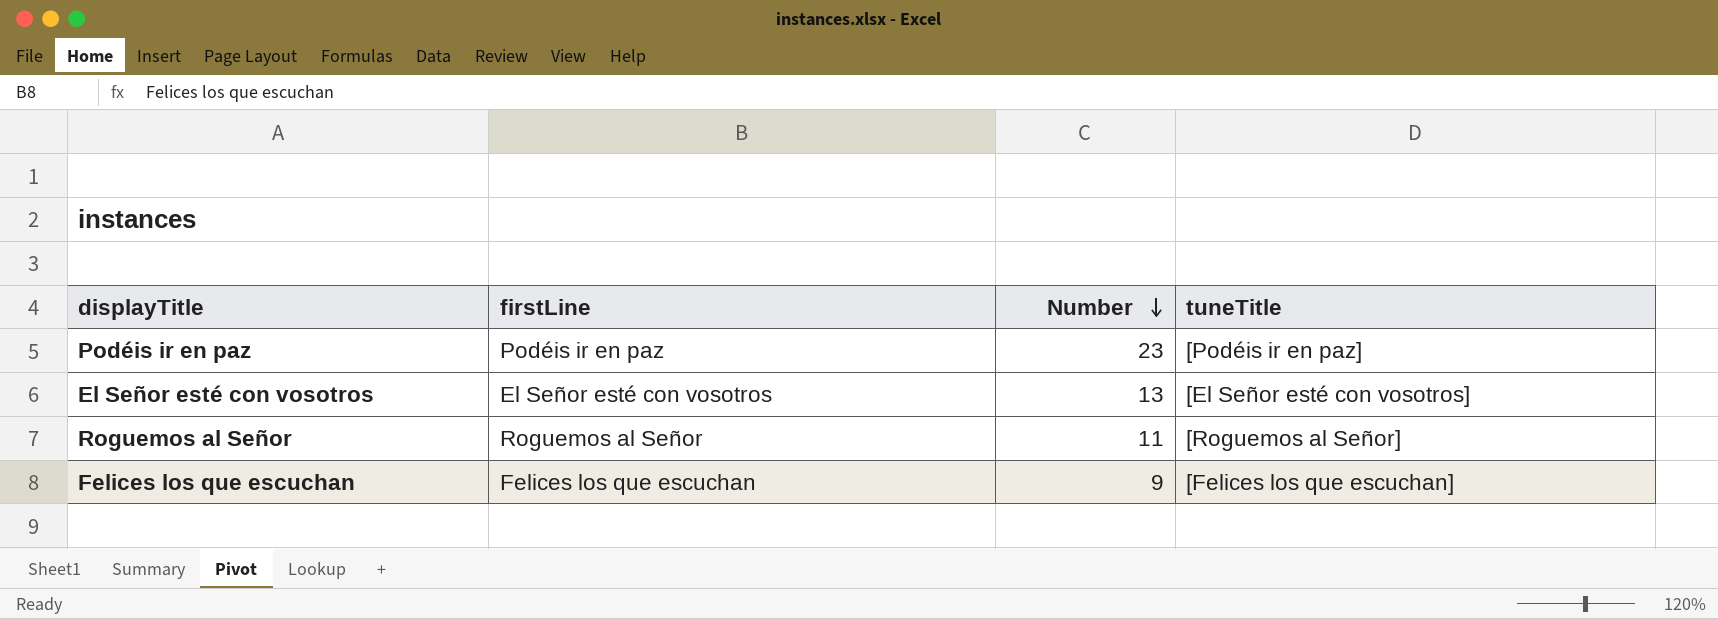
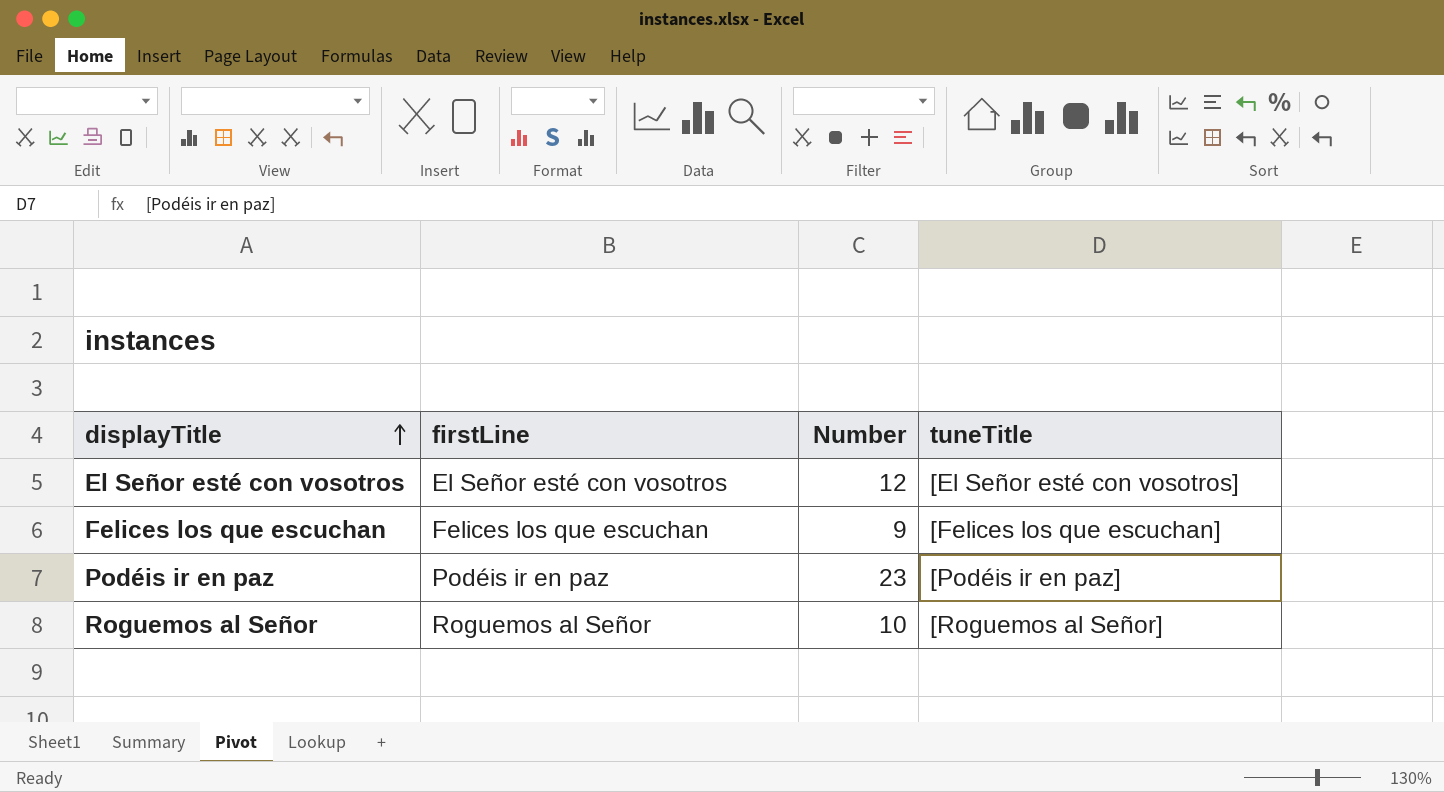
row order: Number descending -> displayTitle ascending
El Señor esté con vosotros | Number: 13 -> 12
Roguemos al Señor | Number: 11 -> 10

